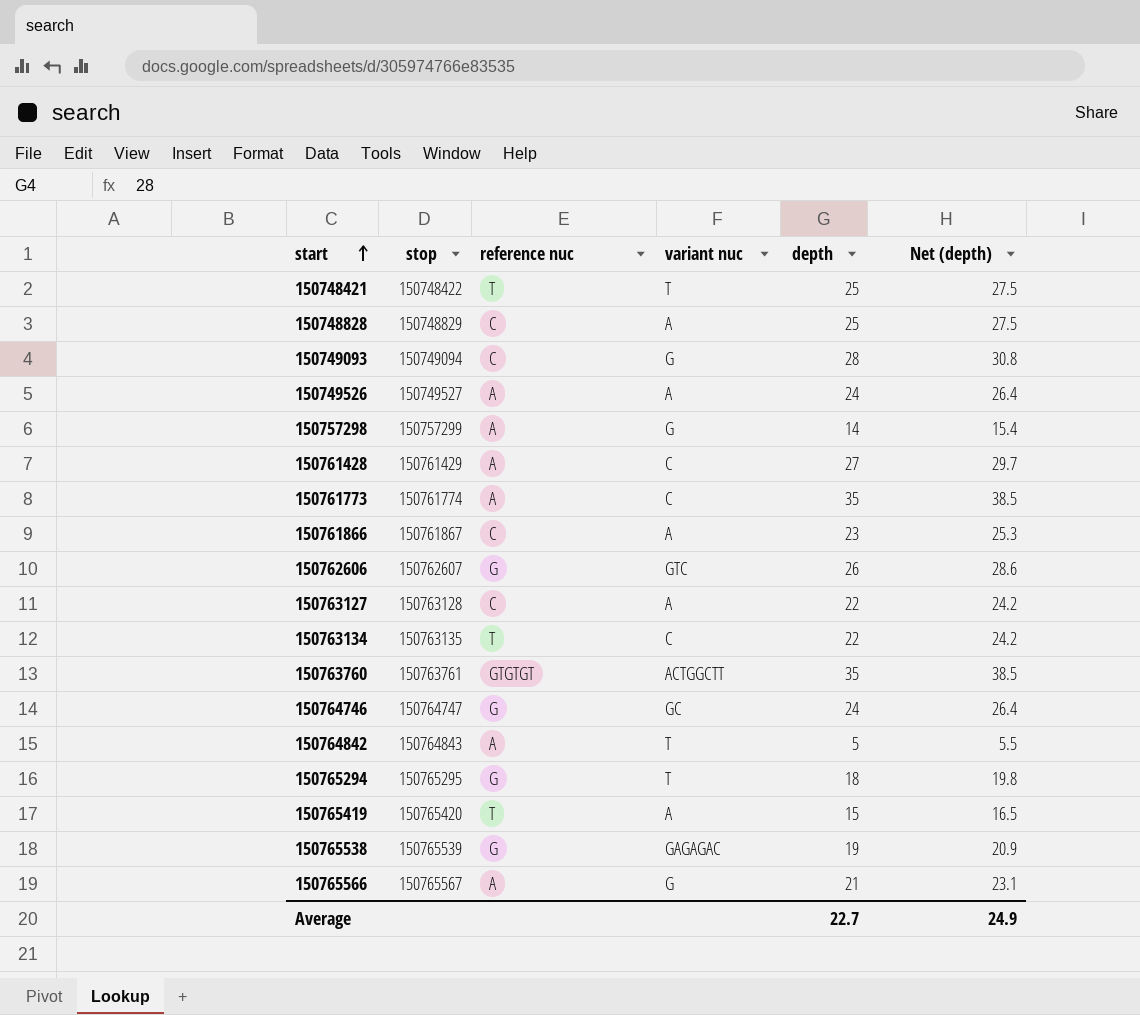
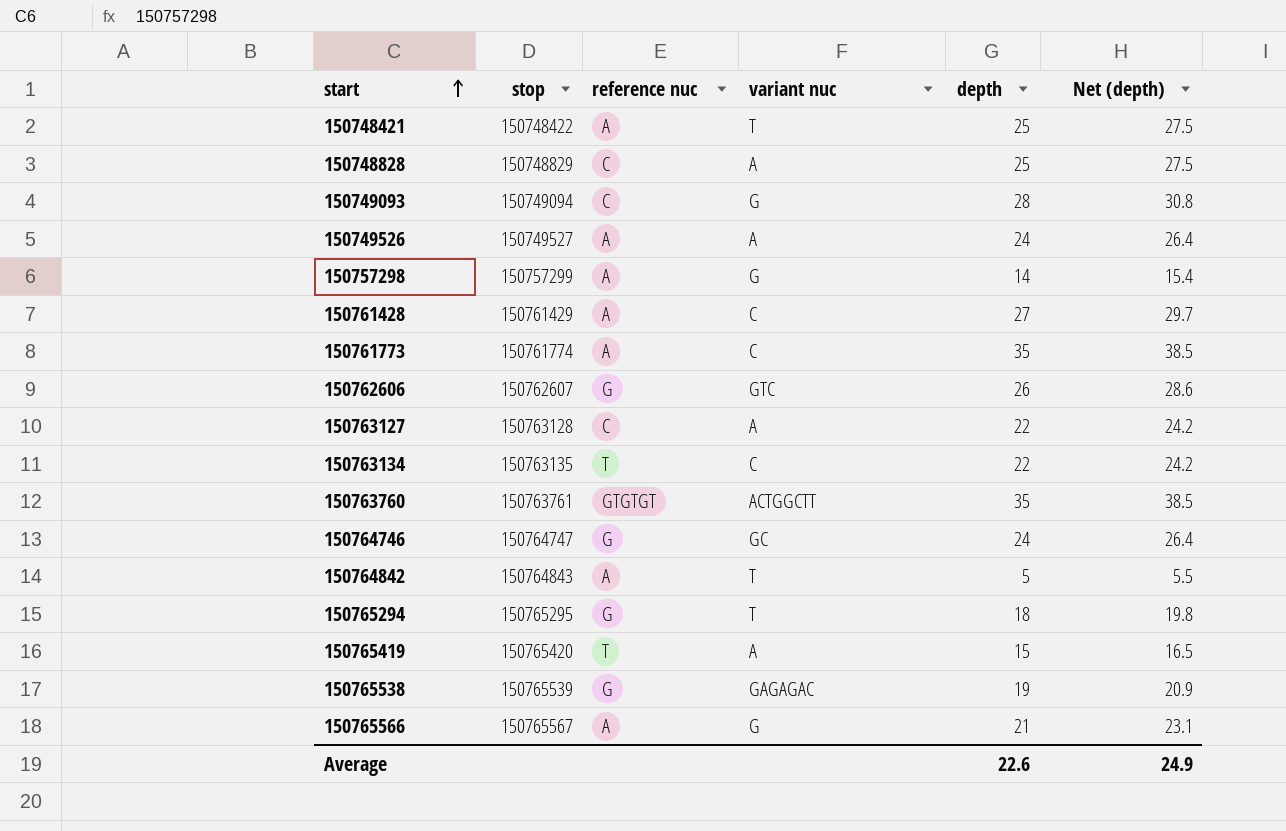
row 150761866: 150761867 | C | A | 23 | 25.3 -> none
150748421 | reference nuc: T -> A
Average | depth: 22.7 -> 22.6

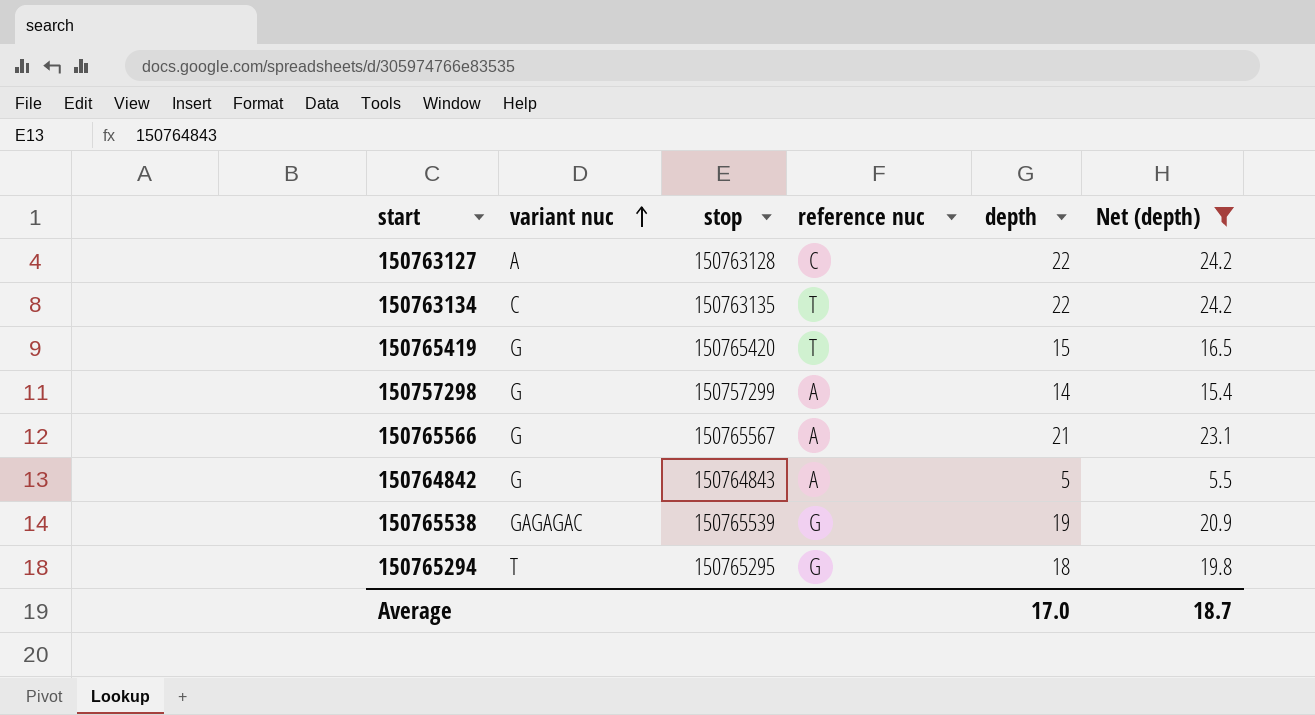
filter: none -> Net (depth) <= 24.2
row order: start ascending -> variant nuc ascending
column variant nuc | position: 4 -> 2
150765419 | variant nuc: A -> G
150764842 | variant nuc: T -> G
Average | depth: 22.6 -> 17.0
Average | Net (depth): 24.9 -> 18.7

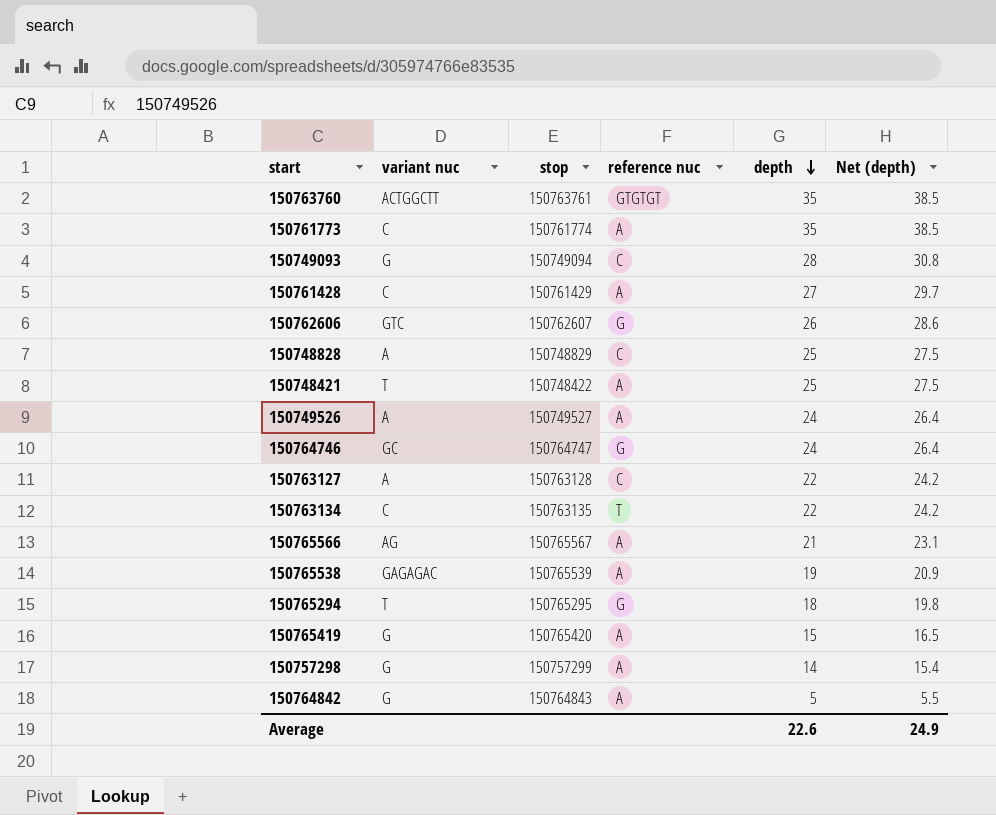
filter: Net (depth) <= 24.2 -> none
row order: variant nuc ascending -> depth descending
150765566 | variant nuc: G -> AG
150765538 | reference nuc: G -> A
150765419 | reference nuc: T -> A
Average | depth: 17.0 -> 22.6
Average | Net (depth): 18.7 -> 24.9

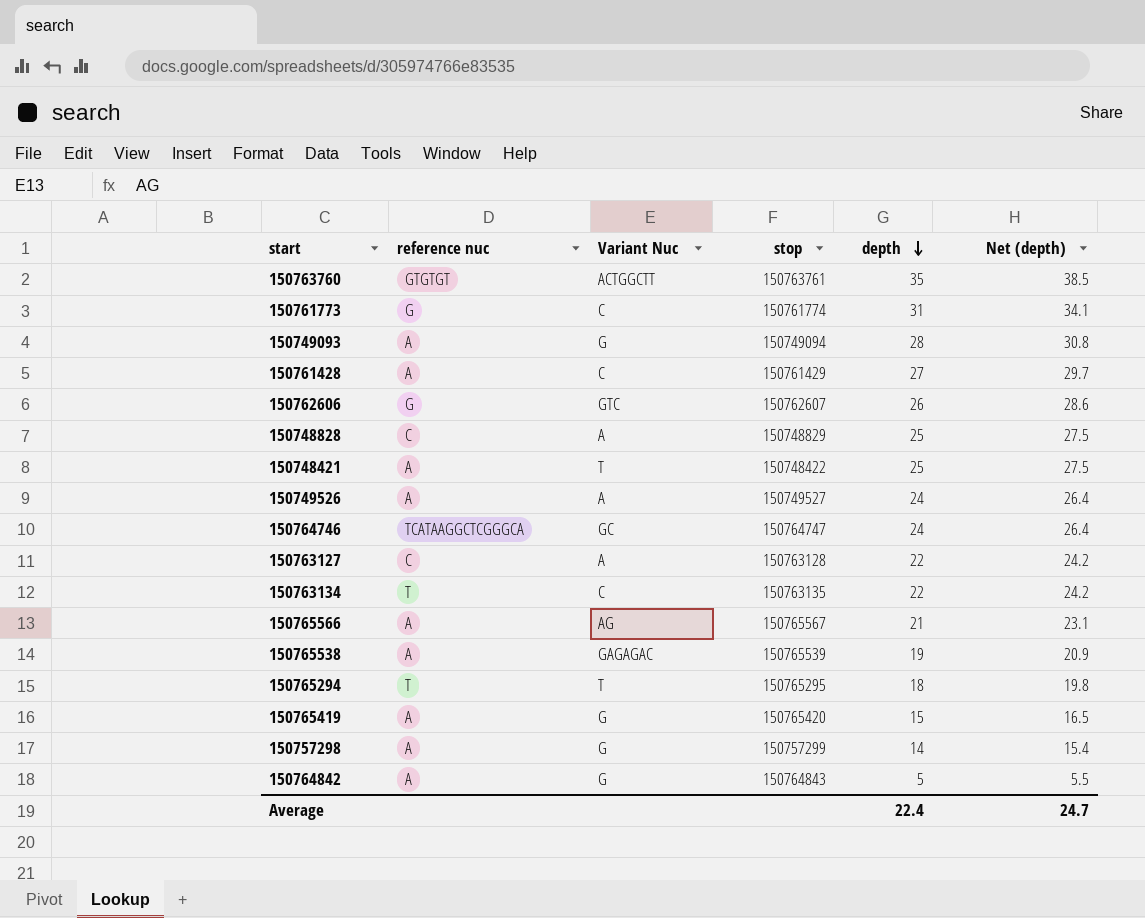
column reference nuc | position: 4 -> 2
column name: variant nuc -> Variant Nuc
150761773 | reference nuc: A -> G
150761773 | depth: 35 -> 31
150761773 | Net (depth): 38.5 -> 34.1
150749093 | reference nuc: C -> A
150764746 | reference nuc: G -> TCATAAGGCTCGGGCA
150765294 | reference nuc: G -> T
Average | depth: 22.6 -> 22.4
Average | Net (depth): 24.9 -> 24.7

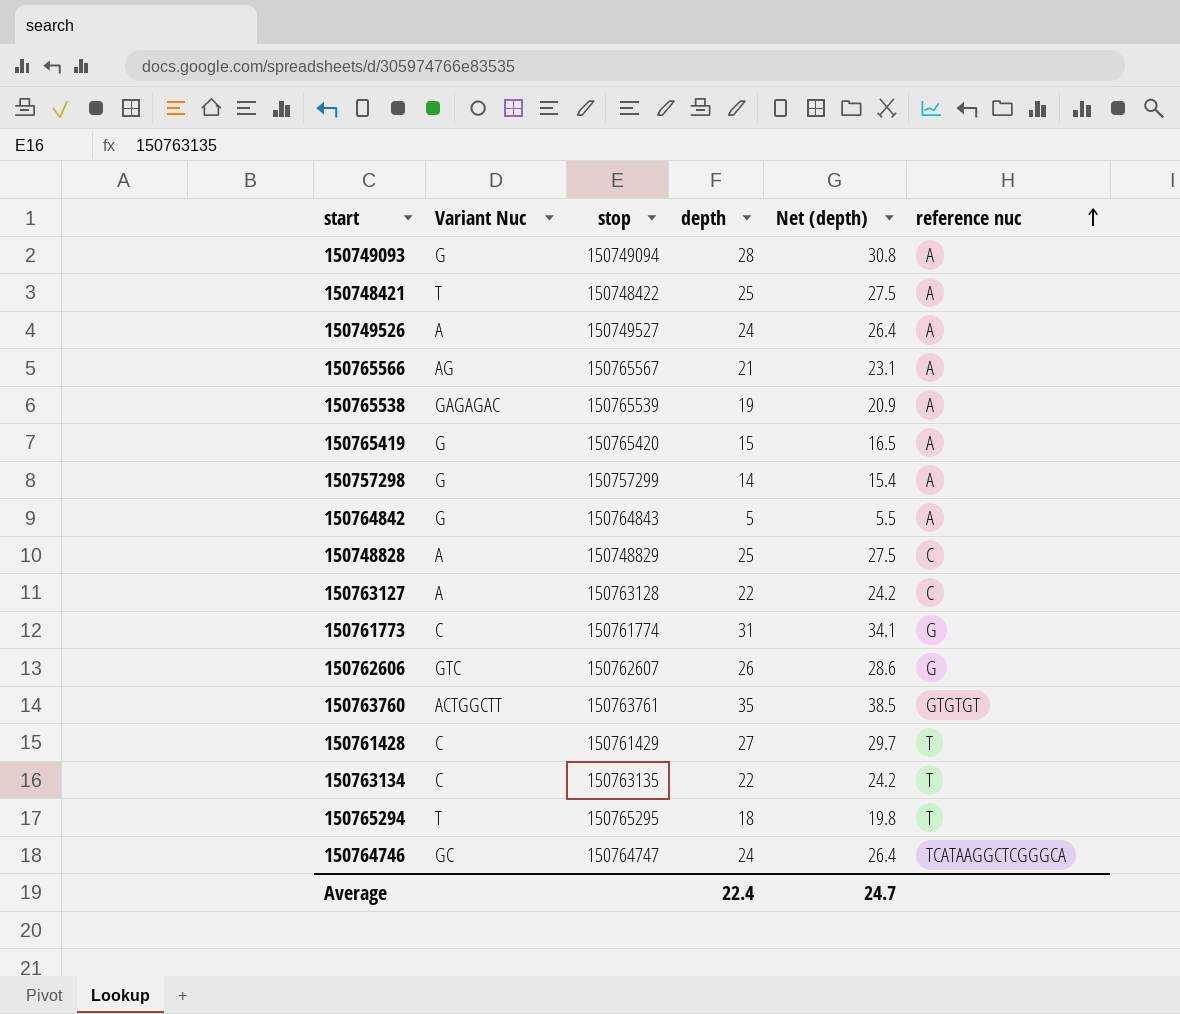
row order: depth descending -> reference nuc ascending
column reference nuc | position: 2 -> 6
150761428 | reference nuc: A -> T

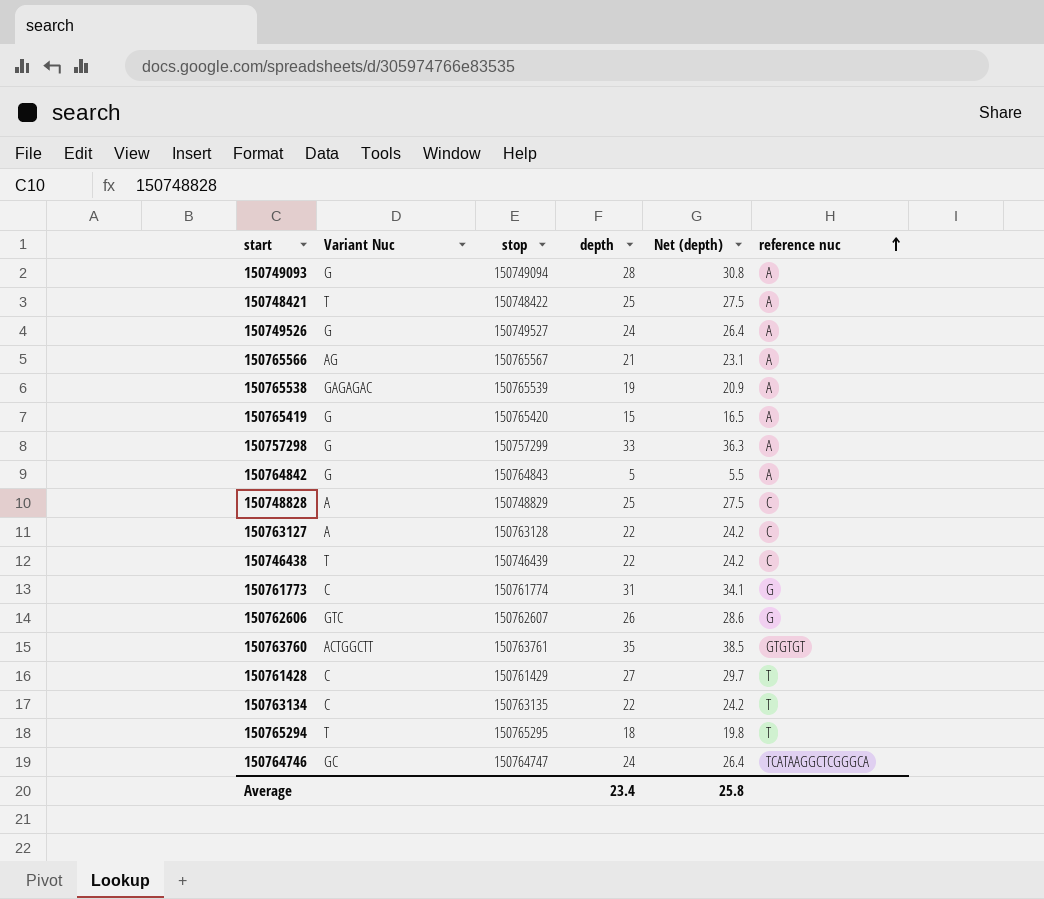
150749526 | Variant Nuc: A -> G
150757298 | depth: 14 -> 33
150757298 | Net (depth): 15.4 -> 36.3
row 150746438: none -> T | 150746439 | 22 | 24.2 | C
Average | depth: 22.4 -> 23.4
Average | Net (depth): 24.7 -> 25.8

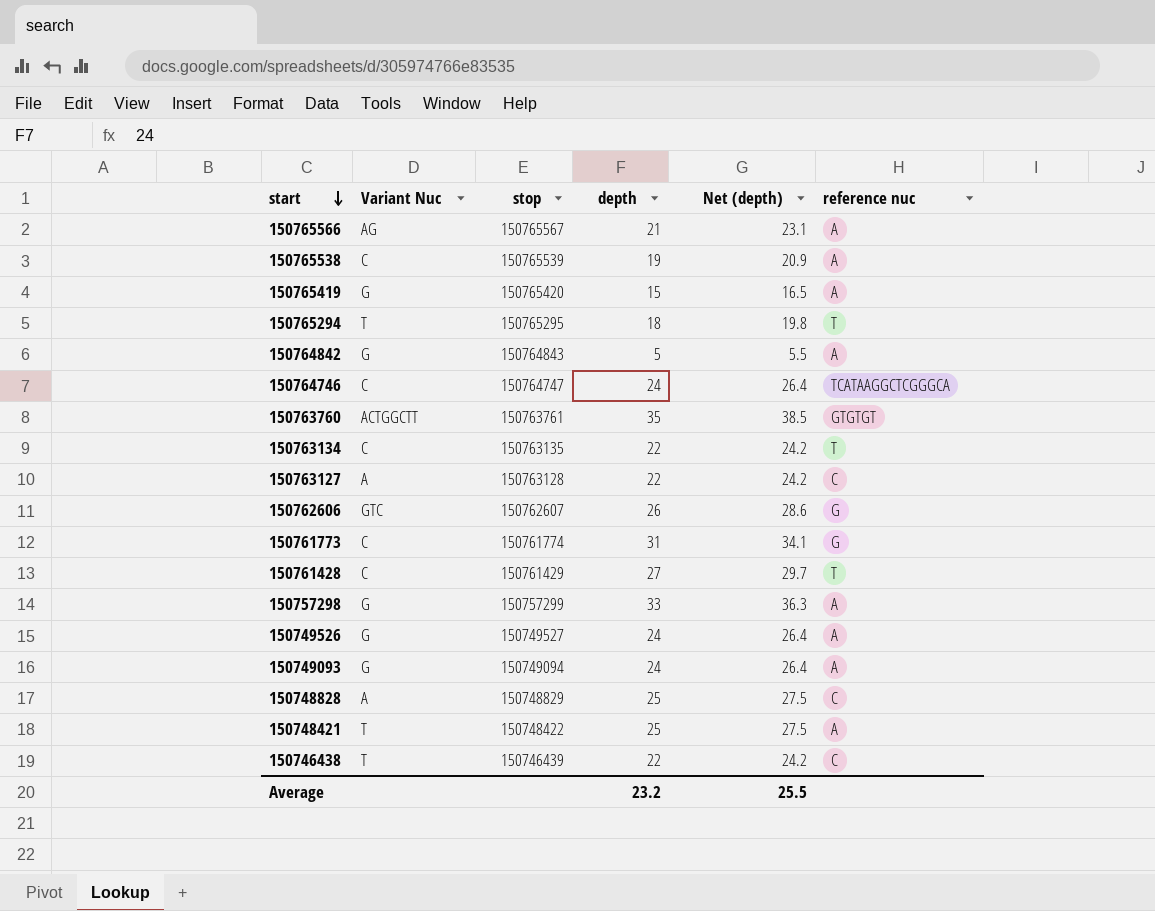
row order: reference nuc ascending -> start descending
150765538 | Variant Nuc: GAGAGAC -> C
150764746 | Variant Nuc: GC -> C
150749093 | depth: 28 -> 24
150749093 | Net (depth): 30.8 -> 26.4
Average | depth: 23.4 -> 23.2
Average | Net (depth): 25.8 -> 25.5

